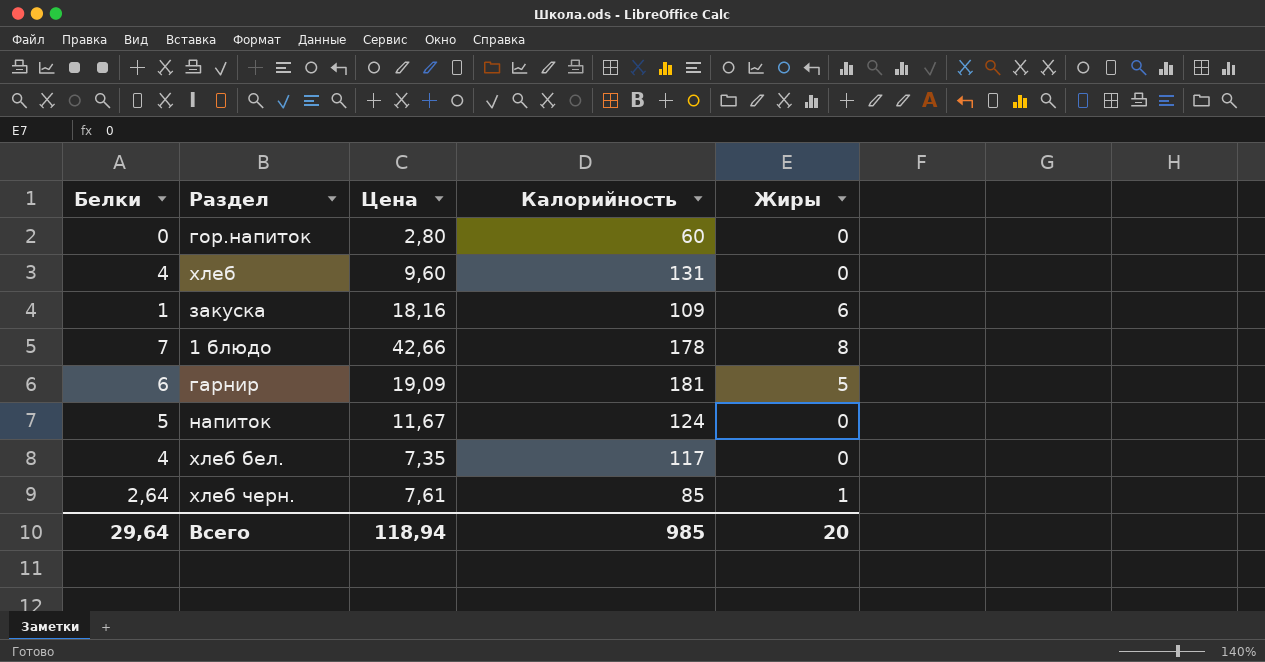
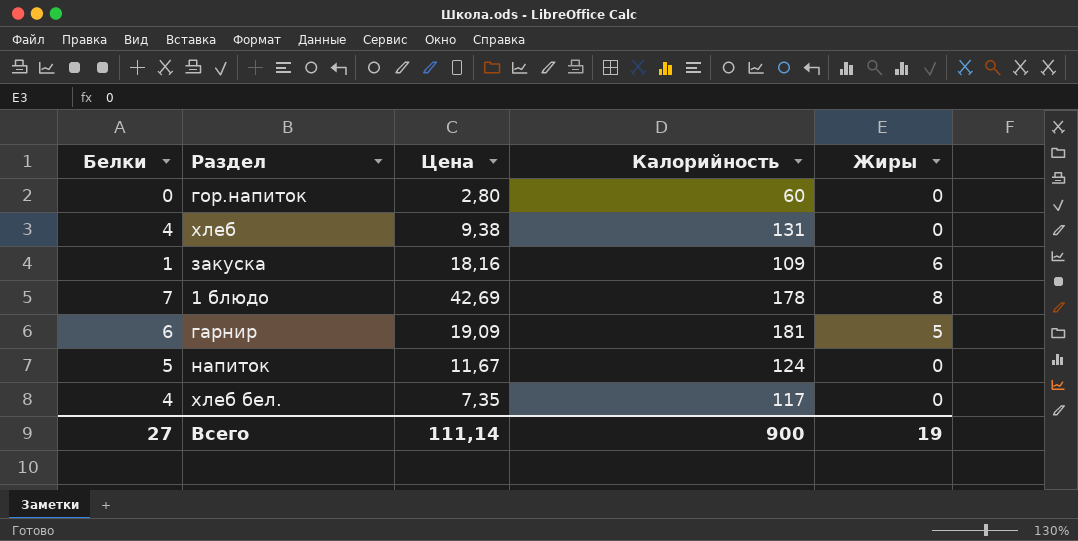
row хлеб черн.: 2,64 | 7,61 | 85 | 1 -> none
хлеб | Цена: 9,60 -> 9,38
1 блюдо | Цена: 42,66 -> 42,69
Всего | Белки: 29,64 -> 27
Всего | Цена: 118,94 -> 111,14
Всего | Калорийность: 985 -> 900
Всего | Жиры: 20 -> 19

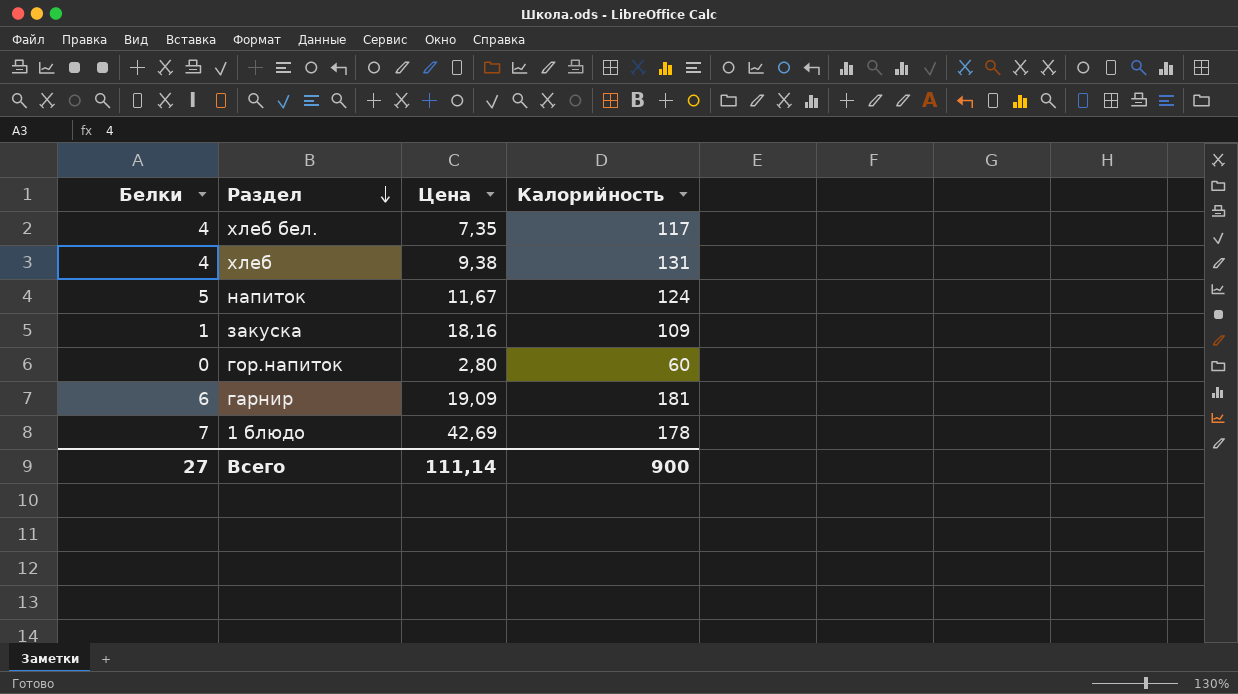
row order: none -> Раздел descending
column Жиры | position: 5 -> none

